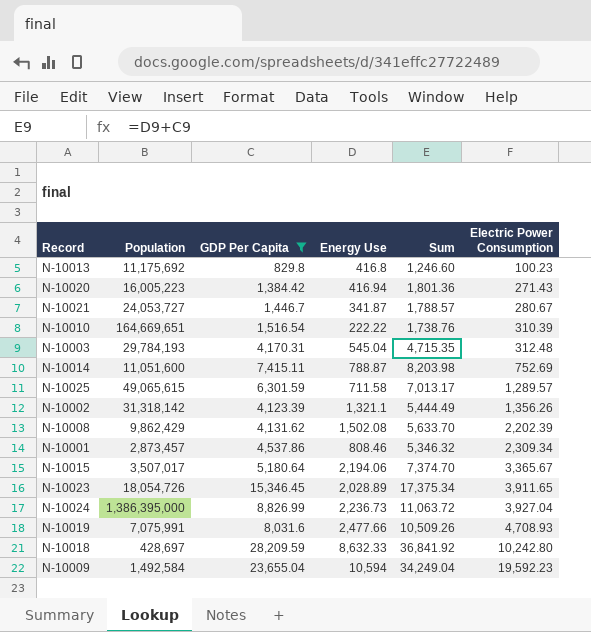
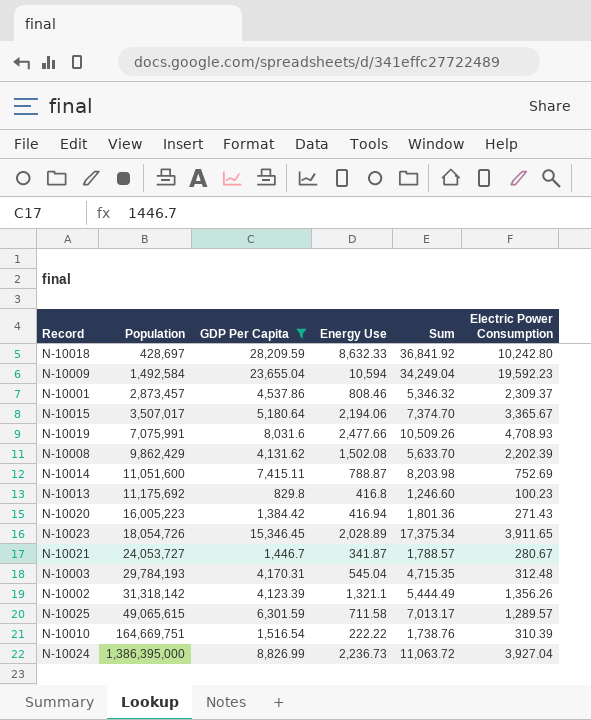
row order: Electric Power Consumption ascending -> Population ascending
N-10001 | Electric Power Consumption: 2,309.34 -> 2,309.37
N-10010 | Population: 164,669,651 -> 164,669,751

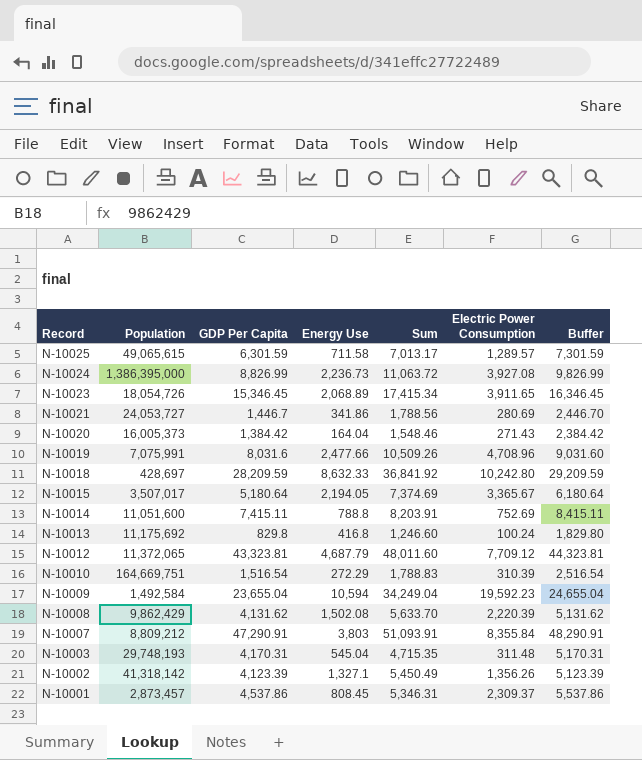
filter: GDP Per Capita <= 28,209.59 -> none
row order: Population ascending -> Record descending
column Buffer | formula: none -> [GDP Per Capita] + 1000
N-10024 | Electric Power Consumption: 3,927.04 -> 3,927.08
N-10023 | Energy Use: 2,028.89 -> 2,068.89
N-10023 | Sum: 17,375.34 -> 17,415.34
N-10021 | Energy Use: 341.87 -> 341.86
N-10021 | Sum: 1,788.57 -> 1,788.56
N-10021 | Electric Power Consumption: 280.67 -> 280.69
N-10020 | Population: 16,005,223 -> 16,005,373
N-10020 | Energy Use: 416.94 -> 164.04
N-10020 | Sum: 1,801.36 -> 1,548.46
N-10019 | Electric Power Consumption: 4,708.93 -> 4,708.96
N-10015 | Energy Use: 2,194.06 -> 2,194.05
N-10015 | Sum: 7,374.70 -> 7,374.69
N-10014 | Energy Use: 788.87 -> 788.8
N-10014 | Sum: 8,203.98 -> 8,203.91
N-10013 | Electric Power Consumption: 100.23 -> 100.24
N-10010 | Energy Use: 222.22 -> 272.29
N-10010 | Sum: 1,738.76 -> 1,788.83
N-10008 | Electric Power Consumption: 2,202.39 -> 2,220.39
N-10003 | Population: 29,784,193 -> 29,748,193
N-10003 | Electric Power Consumption: 312.48 -> 311.48
N-10002 | Population: 31,318,142 -> 41,318,142
N-10002 | Energy Use: 1,321.1 -> 1,327.1
N-10002 | Sum: 5,444.49 -> 5,450.49
N-10001 | Energy Use: 808.46 -> 808.45
N-10001 | Sum: 5,346.32 -> 5,346.31

